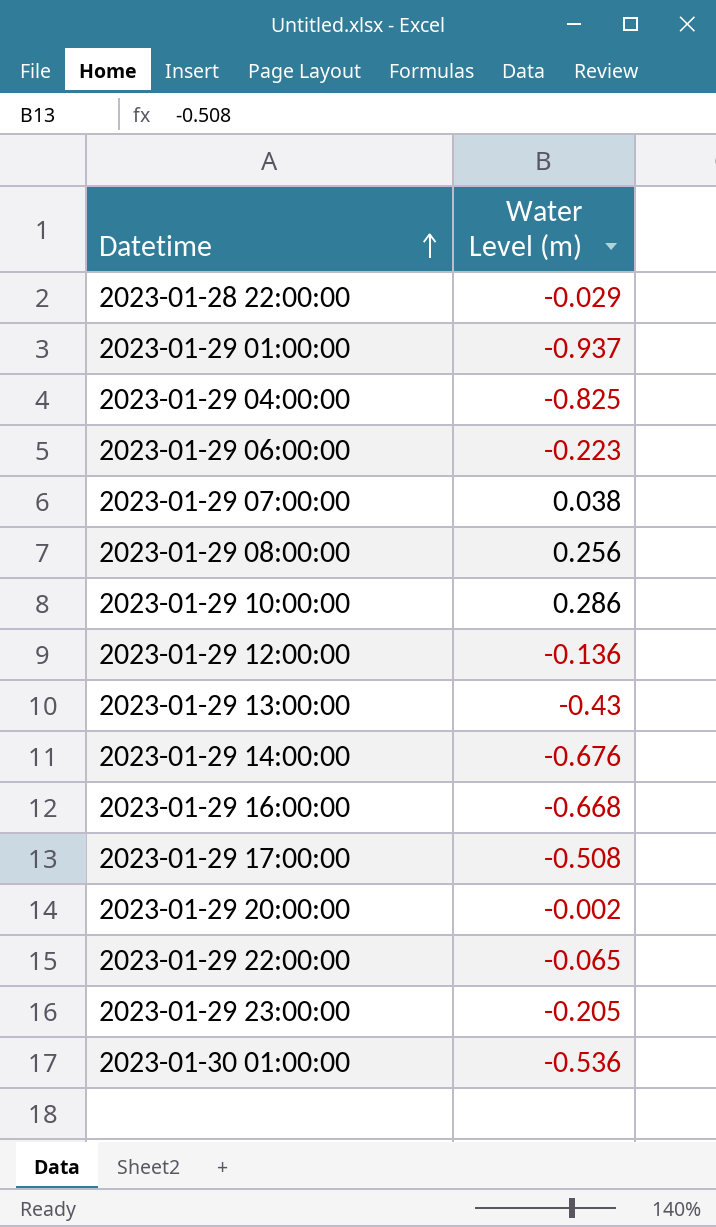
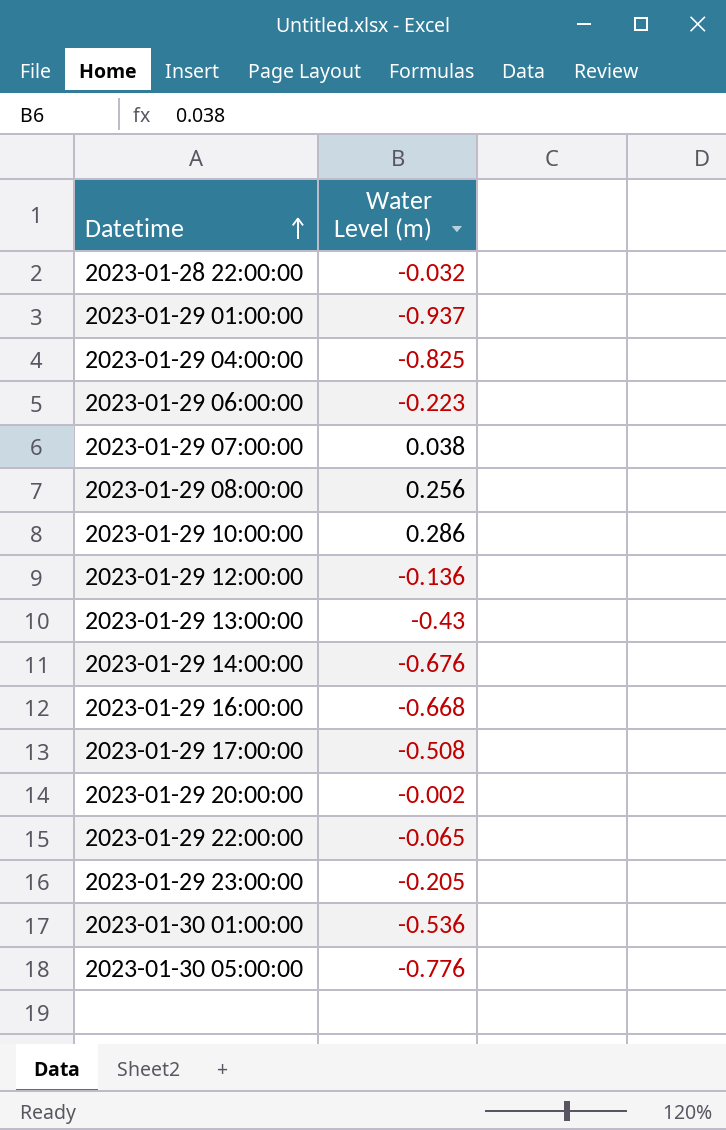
2023-01-28 22:00:00 | Water Level (m): -0.029 -> -0.032
row 2023-01-30 05:00:00: none -> -0.776

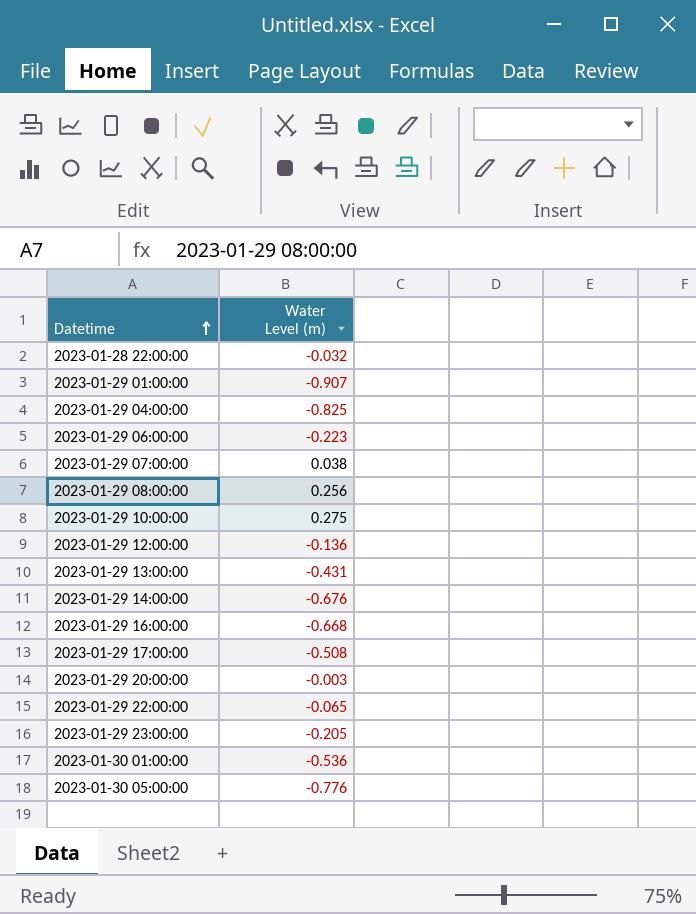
2023-01-29 01:00:00 | Water Level (m): -0.937 -> -0.907
2023-01-29 10:00:00 | Water Level (m): 0.286 -> 0.275
2023-01-29 13:00:00 | Water Level (m): -0.43 -> -0.431
2023-01-29 20:00:00 | Water Level (m): -0.002 -> -0.003

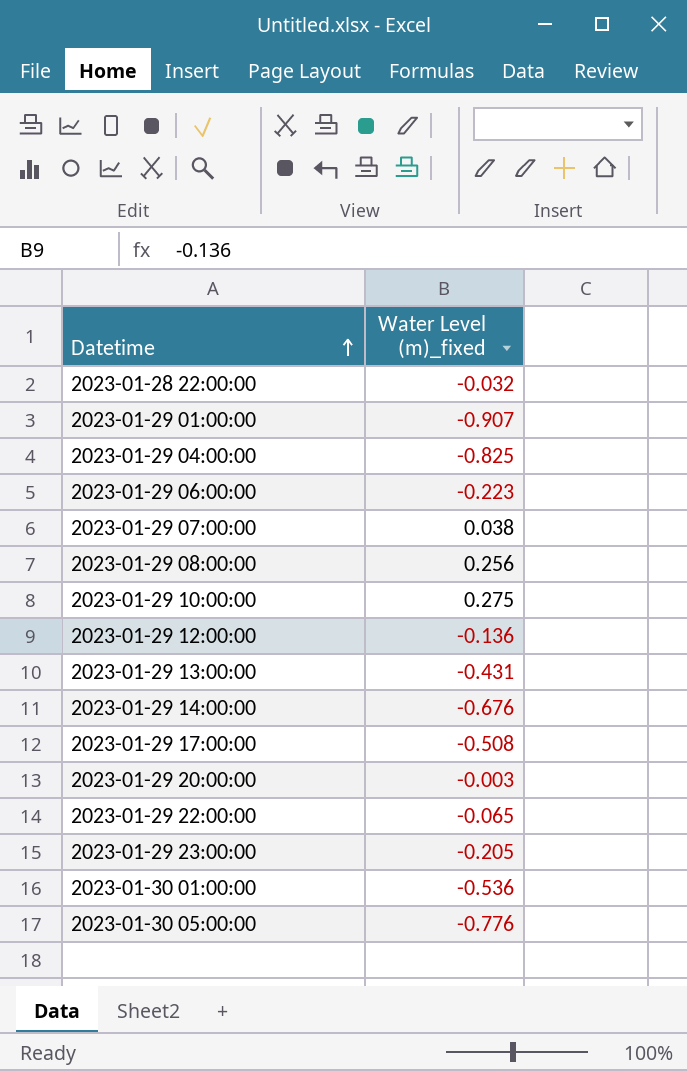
column name: Water Level (m) -> Water Level (m)_fixed
row 2023-01-29 16:00:00: -0.668 -> none

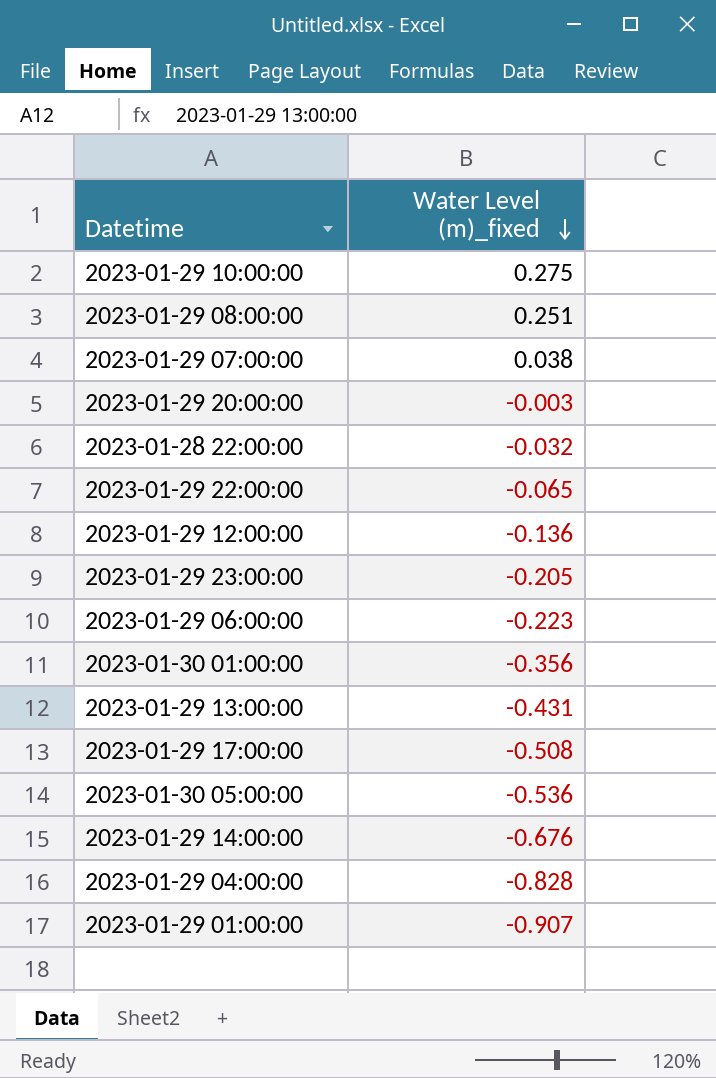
row order: Datetime ascending -> Water Level (m)_fixed descending
2023-01-29 08:00:00 | Water Level (m)_fixed: 0.256 -> 0.251
2023-01-30 01:00:00 | Water Level (m)_fixed: -0.536 -> -0.356
2023-01-30 05:00:00 | Water Level (m)_fixed: -0.776 -> -0.536
2023-01-29 04:00:00 | Water Level (m)_fixed: -0.825 -> -0.828

